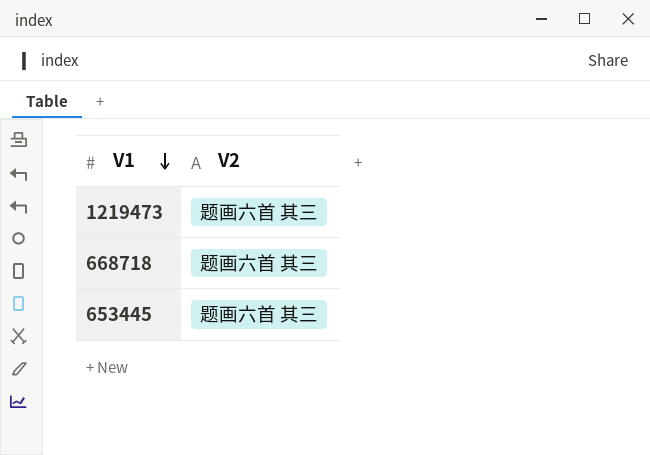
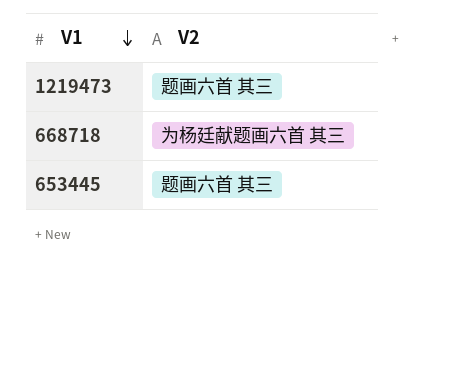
668718 | V2: 题画六首 其三 -> 为杨廷献题画六首 其三

